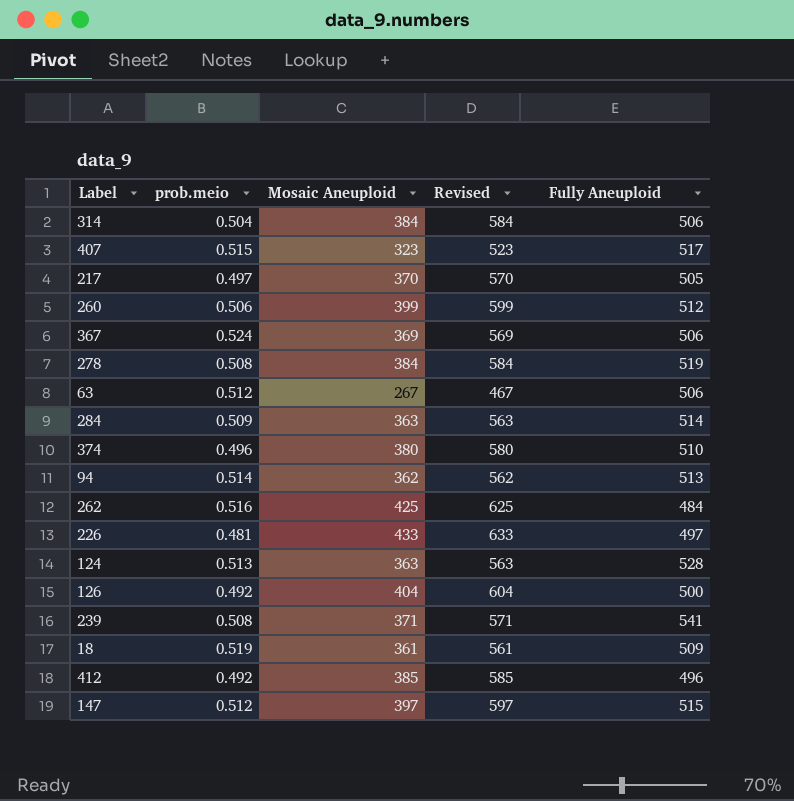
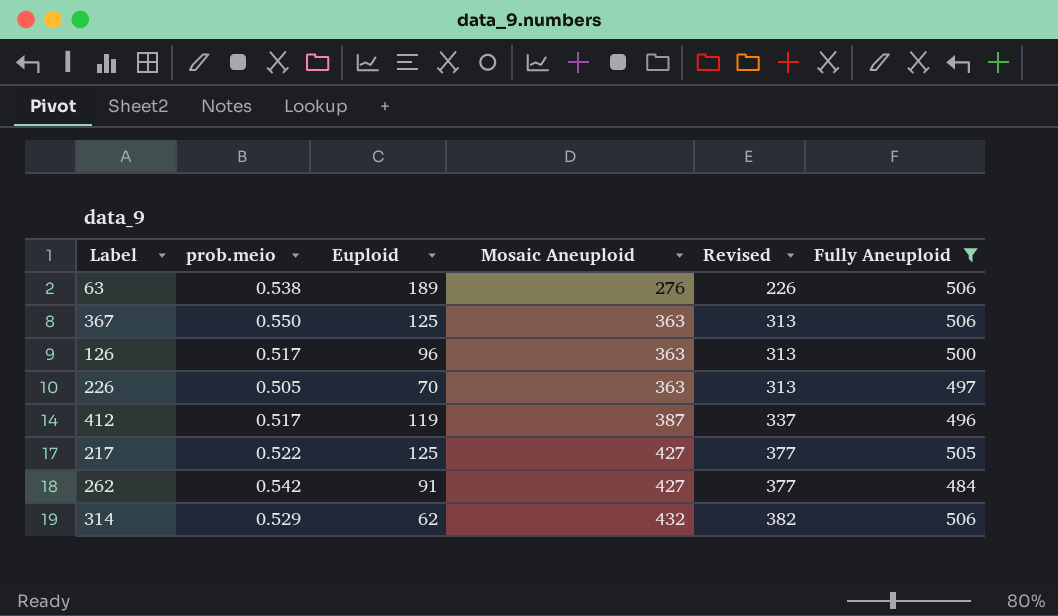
filter: none -> Fully Aneuploid <= 506
row order: none -> Mosaic Aneuploid ascending
column Euploid | position: none -> 3
column Revised | formula: [Mosaic Aneuploid] + 200 -> [Mosaic Aneuploid] - 50
63 | prob.meio: 0.512 -> 0.538
63 | Mosaic Aneuploid: 267 -> 276
367 | prob.meio: 0.524 -> 0.550
367 | Mosaic Aneuploid: 369 -> 363
126 | prob.meio: 0.492 -> 0.517
126 | Mosaic Aneuploid: 404 -> 363
226 | prob.meio: 0.481 -> 0.505
226 | Mosaic Aneuploid: 433 -> 363
412 | prob.meio: 0.492 -> 0.517
412 | Mosaic Aneuploid: 385 -> 387
217 | prob.meio: 0.497 -> 0.522
217 | Mosaic Aneuploid: 370 -> 427
262 | prob.meio: 0.516 -> 0.542
262 | Mosaic Aneuploid: 425 -> 427
314 | prob.meio: 0.504 -> 0.529
314 | Mosaic Aneuploid: 384 -> 432

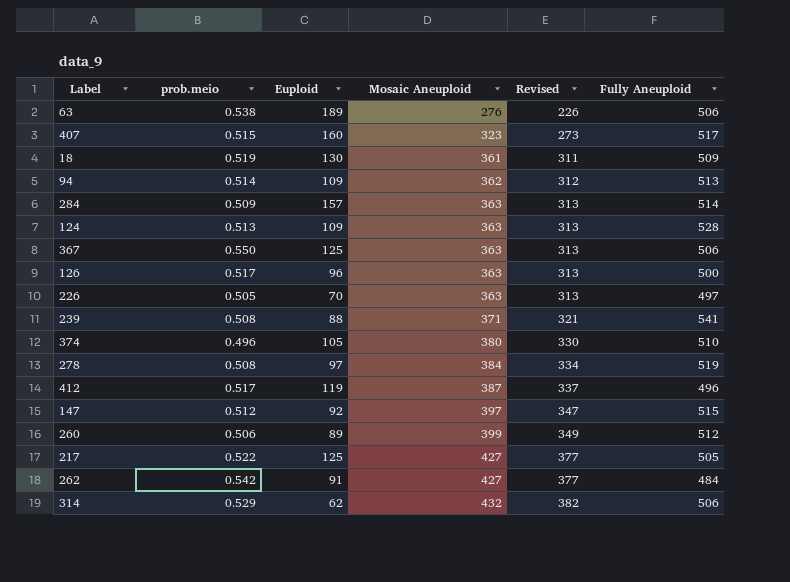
filter: Fully Aneuploid <= 506 -> none

